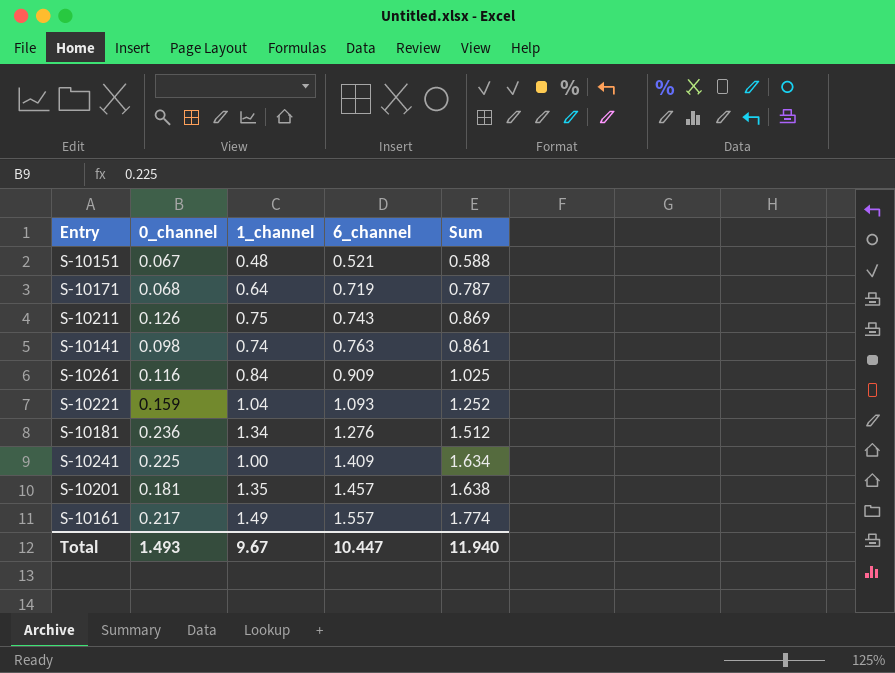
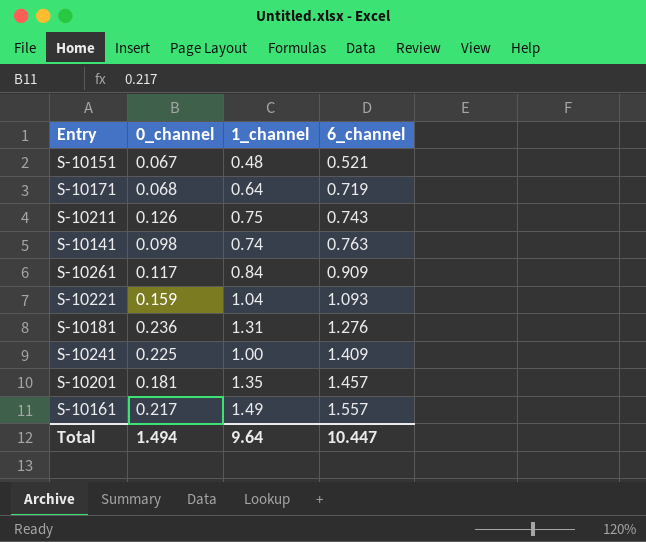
column Sum | formula: [0_channel] + [6_channel] -> none
S-10261 | 0_channel: 0.116 -> 0.117
S-10181 | 1_channel: 1.34 -> 1.31
Total | 0_channel: 1.493 -> 1.494
Total | 1_channel: 9.67 -> 9.64

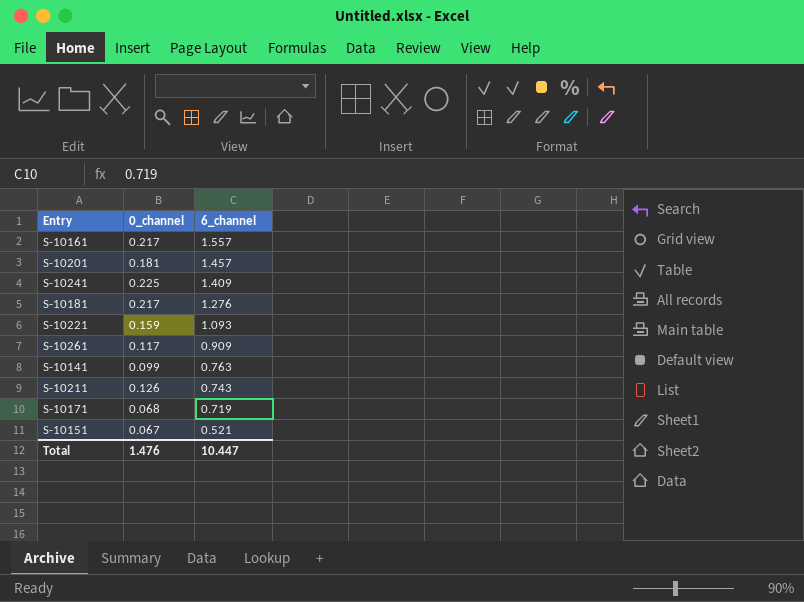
row order: 6_channel ascending -> 6_channel descending
column 1_channel | position: 3 -> none
S-10181 | 0_channel: 0.236 -> 0.217
S-10141 | 0_channel: 0.098 -> 0.099
Total | 0_channel: 1.494 -> 1.476

